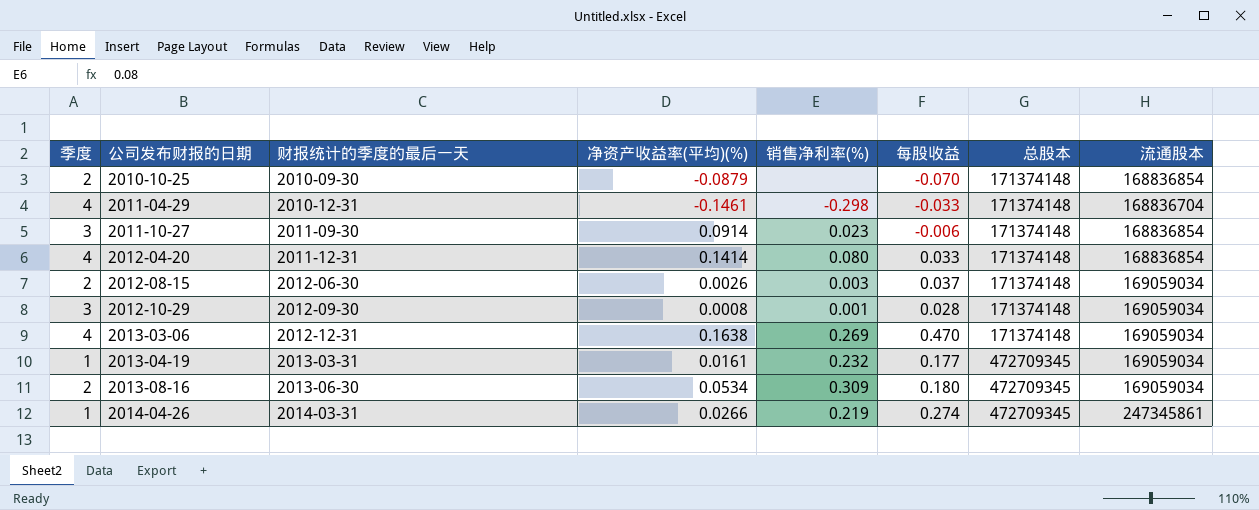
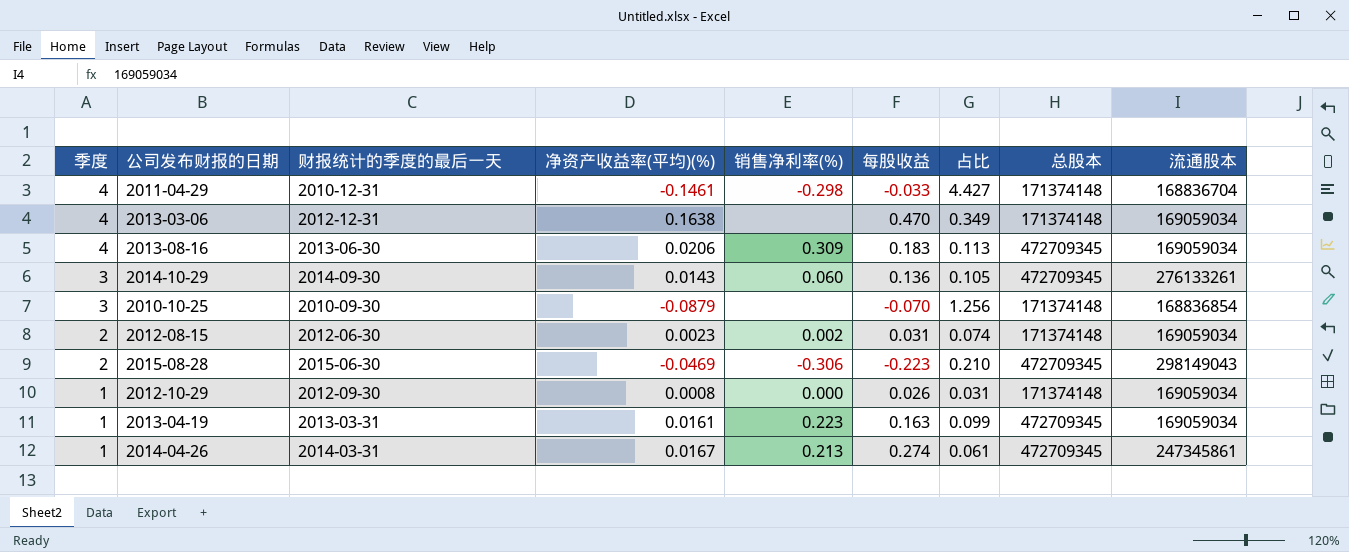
row order: 公司发布财报的日期 ascending -> 季度 descending
column 占比 | formula: none -> [净资产收益率(平均)(%)] / [每股收益]
row 2011-10-27: 3 | 2011-09-30 | 0.0914 | 0.023 | -0.006 | 171374148 | 168836854 -> none
row 2012-04-20: 4 | 2011-12-31 | 0.1414 | 0.080 | 0.033 | 171374148 | 168836854 -> none
2013-03-06 | 销售净利率(%): 0.269 -> none
2013-08-16 | 季度: 2 -> 4
2013-08-16 | 净资产收益率(平均)(%): 0.0534 -> 0.0206
2013-08-16 | 每股收益: 0.180 -> 0.183
row 2014-10-29: none -> 3 | 2014-09-30 | 0.0143 | 0.060 | 0.136 | 0.105 | 472709345 | 276133261
2010-10-25 | 季度: 2 -> 3
2012-08-15 | 净资产收益率(平均)(%): 0.0026 -> 0.0023
2012-08-15 | 销售净利率(%): 0.003 -> 0.002
2012-08-15 | 每股收益: 0.037 -> 0.031
row 2015-08-28: none -> 2 | 2015-06-30 | -0.0469 | -0.306 | -0.223 | 0.210 | 472709345 | 298149043
2012-10-29 | 季度: 3 -> 1
2012-10-29 | 销售净利率(%): 0.001 -> 0.000
2012-10-29 | 每股收益: 0.028 -> 0.026
2013-04-19 | 销售净利率(%): 0.232 -> 0.223
2013-04-19 | 每股收益: 0.177 -> 0.163
2014-04-26 | 净资产收益率(平均)(%): 0.0266 -> 0.0167
2014-04-26 | 销售净利率(%): 0.219 -> 0.213

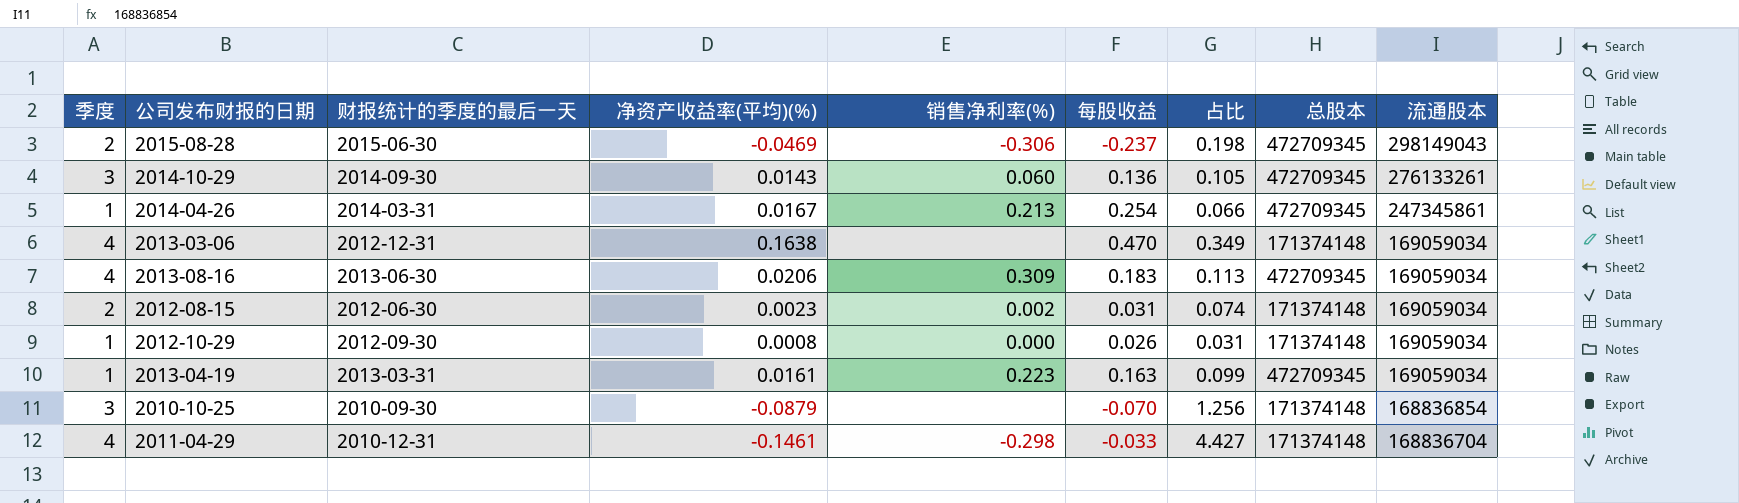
row order: 季度 descending -> 流通股本 descending
2015-08-28 | 每股收益: -0.223 -> -0.237
2015-08-28 | 占比: 0.210 -> 0.198
2014-04-26 | 每股收益: 0.274 -> 0.254
2014-04-26 | 占比: 0.061 -> 0.066

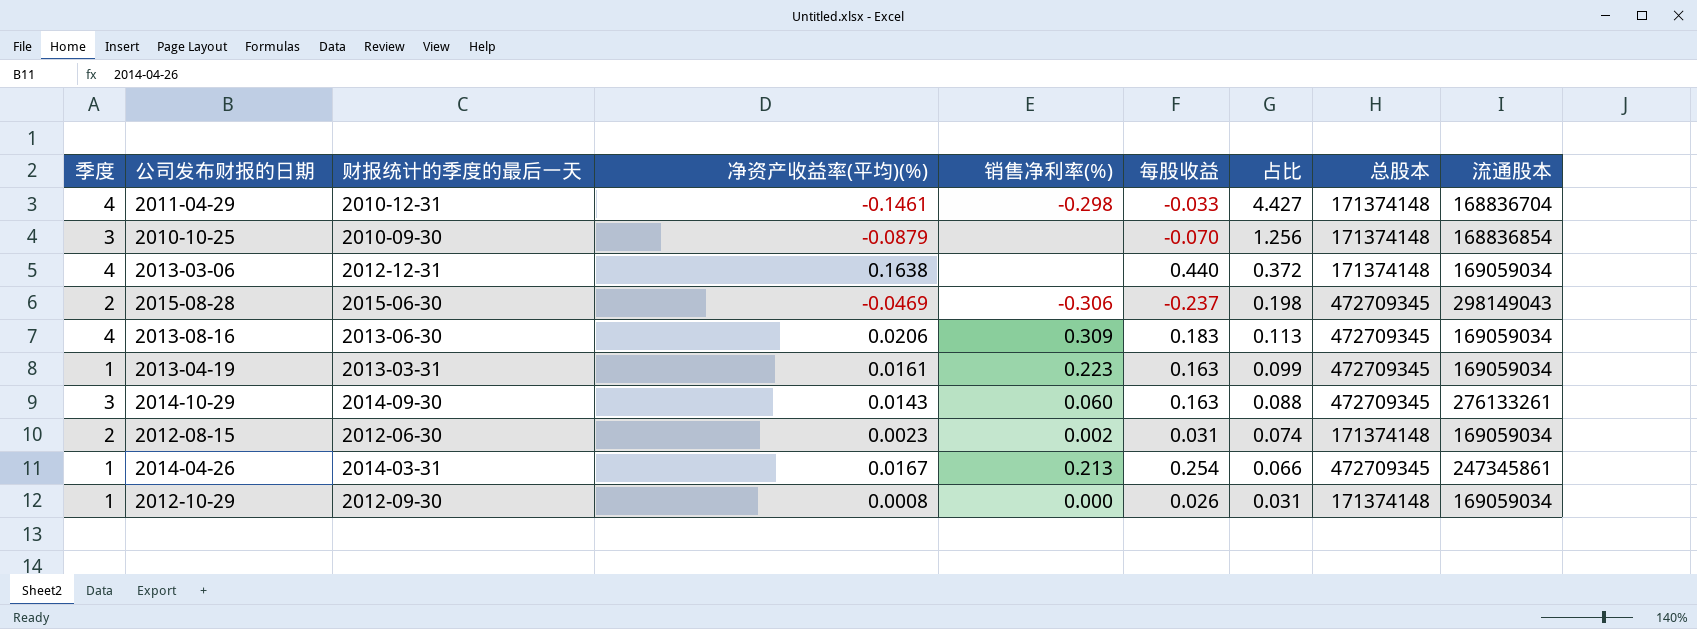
row order: 流通股本 descending -> 占比 descending
2013-03-06 | 每股收益: 0.470 -> 0.440
2013-03-06 | 占比: 0.349 -> 0.372
2014-10-29 | 每股收益: 0.136 -> 0.163
2014-10-29 | 占比: 0.105 -> 0.088

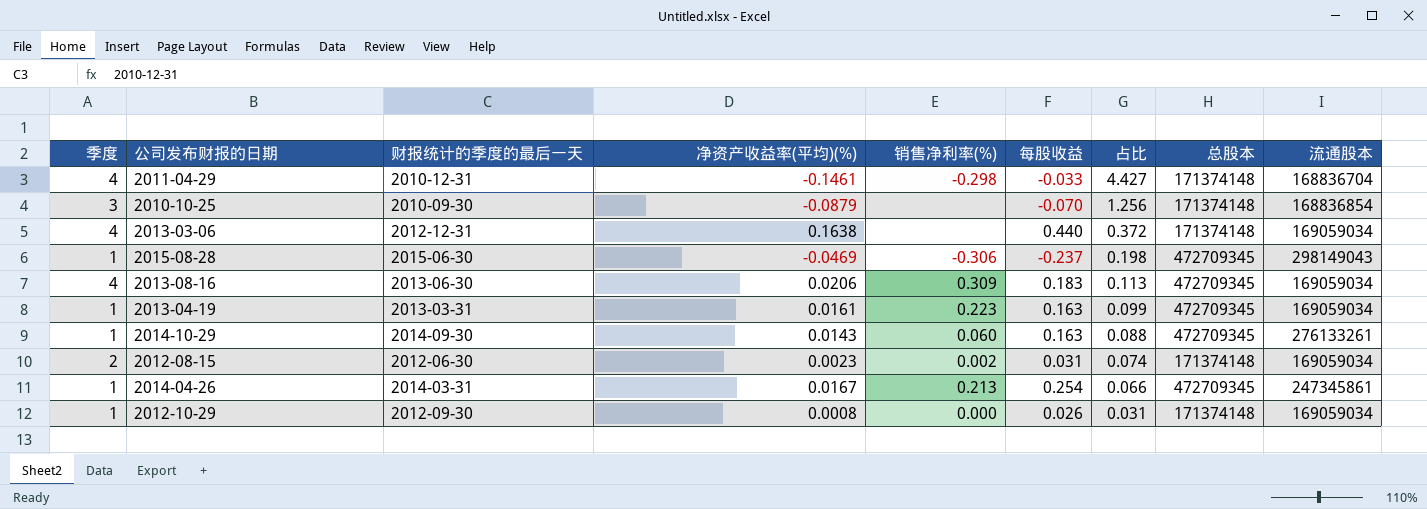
2015-08-28 | 季度: 2 -> 1
2014-10-29 | 季度: 3 -> 1

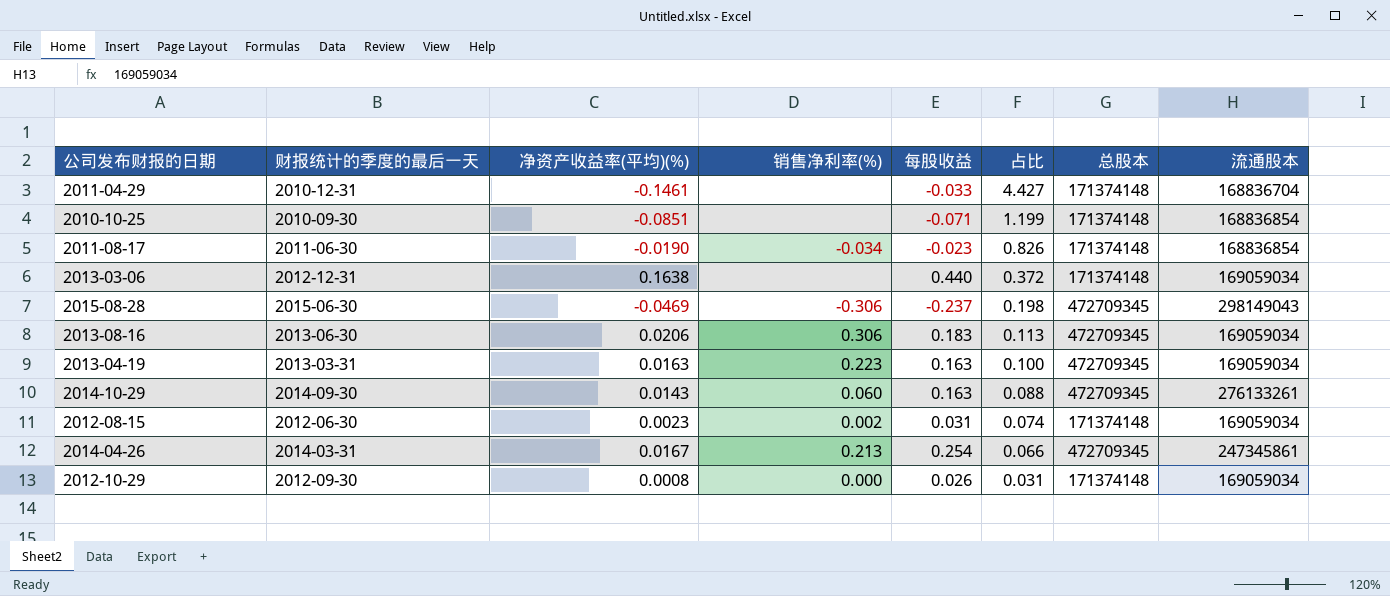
column 季度 | position: 1 -> none
2011-04-29 | 销售净利率(%): -0.298 -> none
2010-10-25 | 净资产收益率(平均)(%): -0.0879 -> -0.0851
2010-10-25 | 每股收益: -0.070 -> -0.071
2010-10-25 | 占比: 1.256 -> 1.199
row 2011-08-17: none -> 2011-06-30 | -0.0190 | -0.034 | -0.023 | 0.826 | 171374148 | 168836854
2013-08-16 | 销售净利率(%): 0.309 -> 0.306
2013-04-19 | 净资产收益率(平均)(%): 0.0161 -> 0.0163
2013-04-19 | 占比: 0.099 -> 0.100

